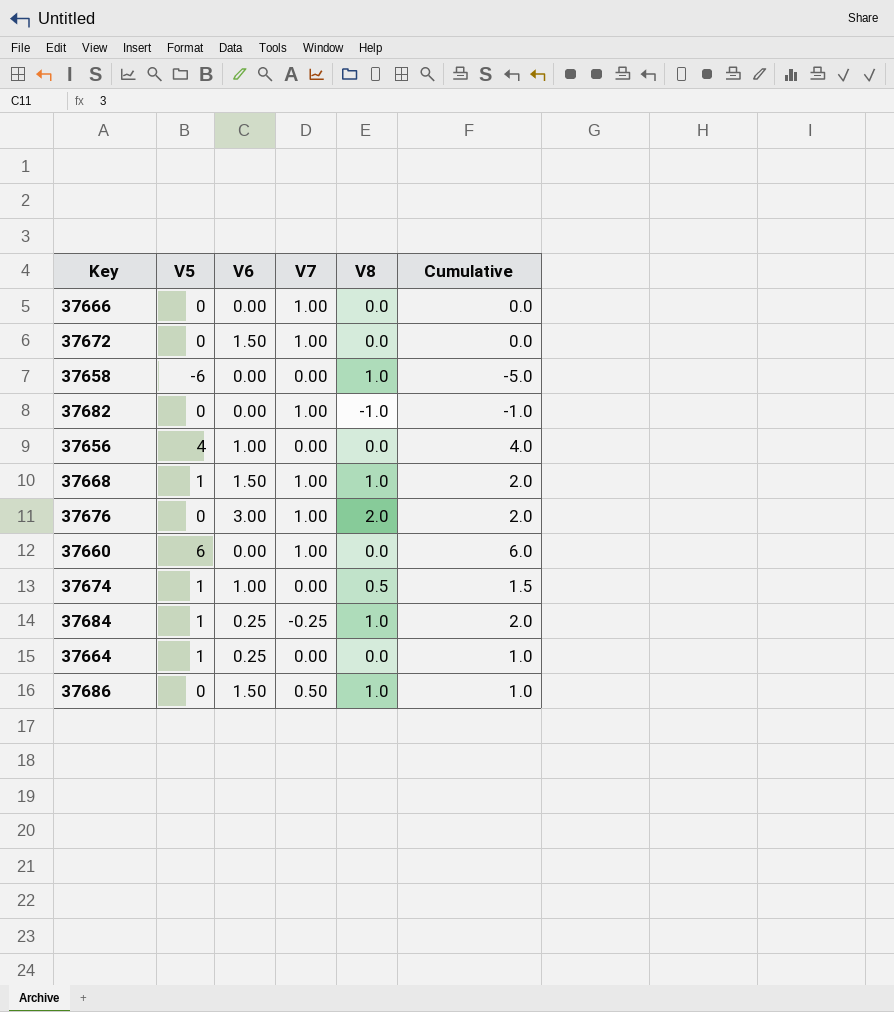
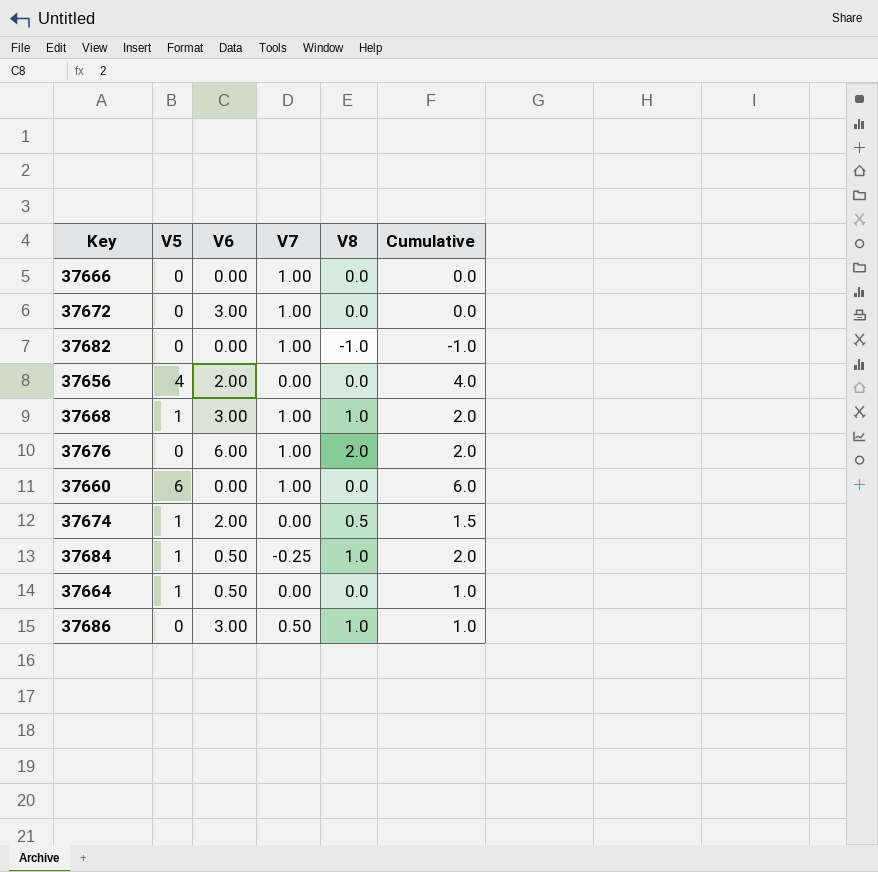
row 37658: -6 | 0.00 | 0.00 | 1.0 | -5.0 -> none
37672 | V6: 1.50 -> 3.00
37656 | V6: 1.00 -> 2.00
37668 | V6: 1.50 -> 3.00
37676 | V6: 3.00 -> 6.00
37674 | V6: 1.00 -> 2.00
37684 | V6: 0.25 -> 0.50
37664 | V6: 0.25 -> 0.50
37686 | V6: 1.50 -> 3.00

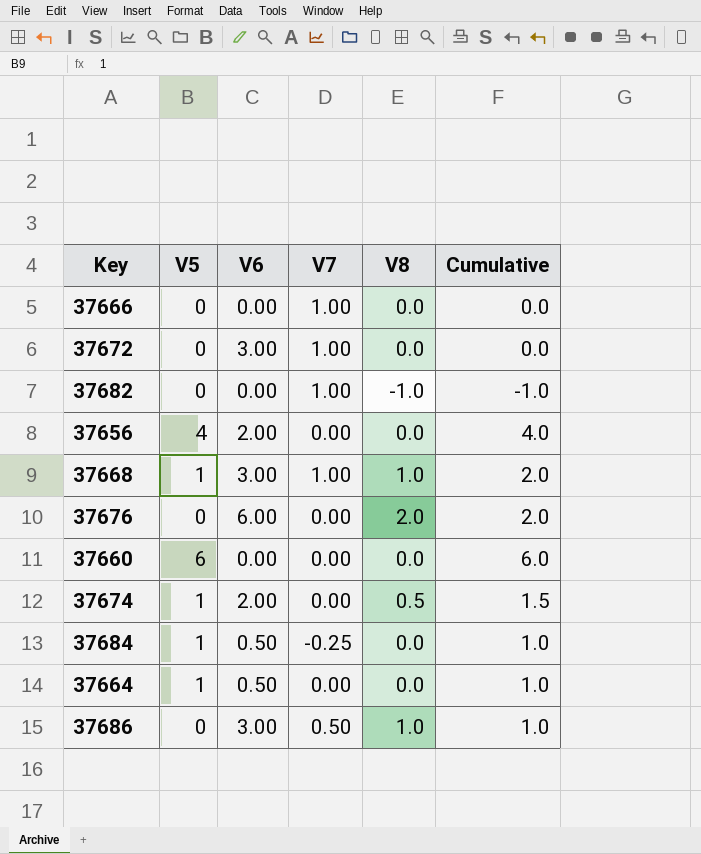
37676 | V7: 1.00 -> 0.00
37660 | V7: 1.00 -> 0.00
37684 | V8: 1.0 -> 0.0
37684 | Cumulative: 2.0 -> 1.0

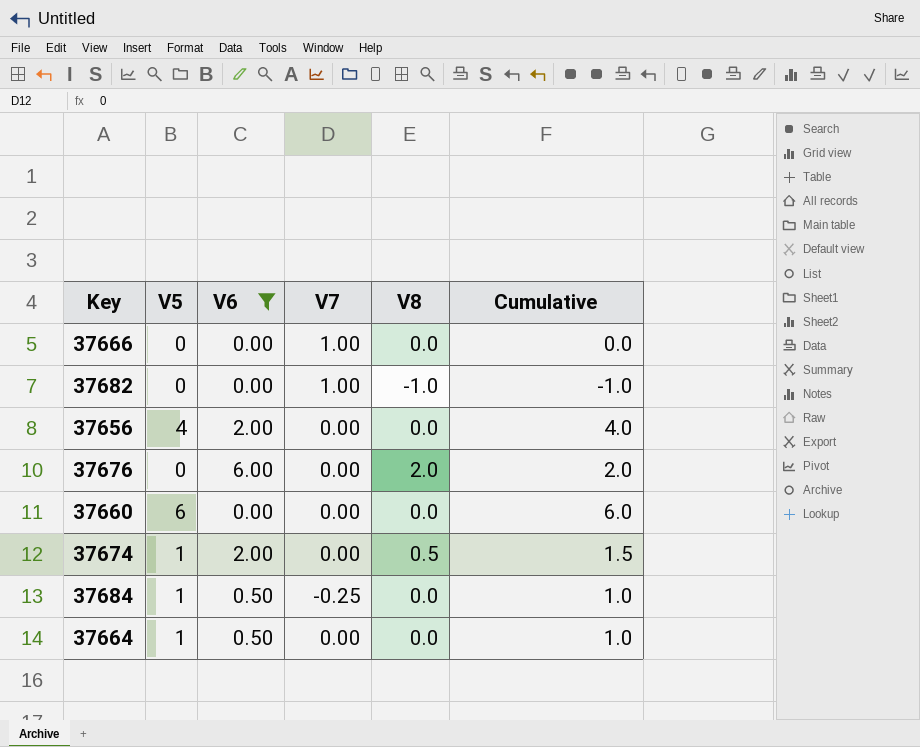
filter: none -> V6 != 3.00

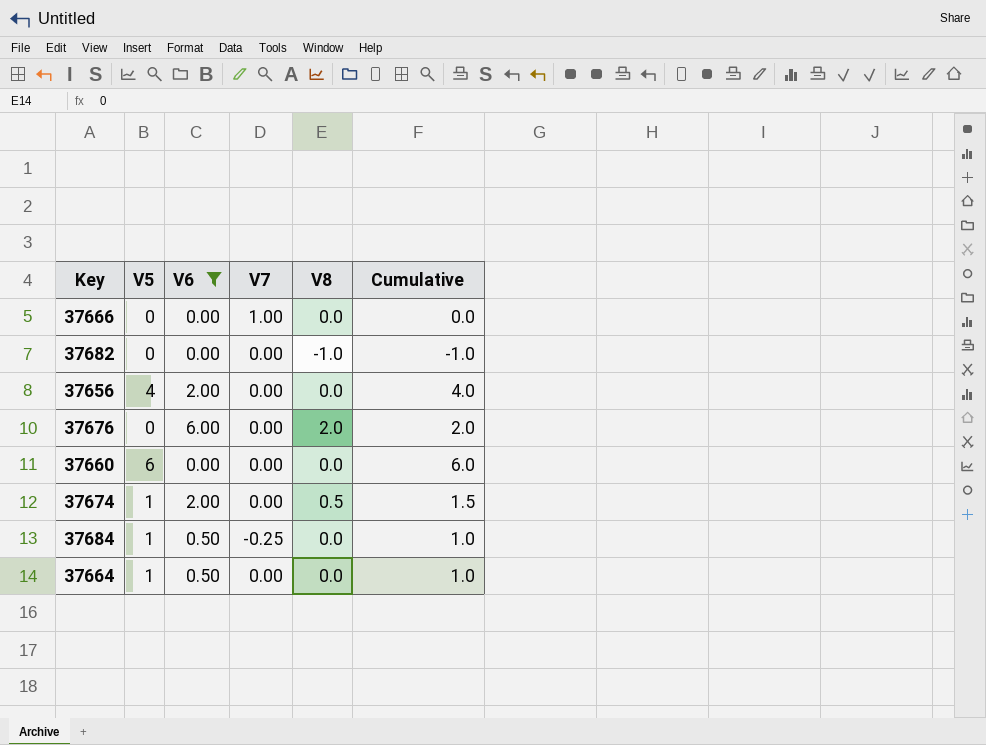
37682 | V7: 1.00 -> 0.00

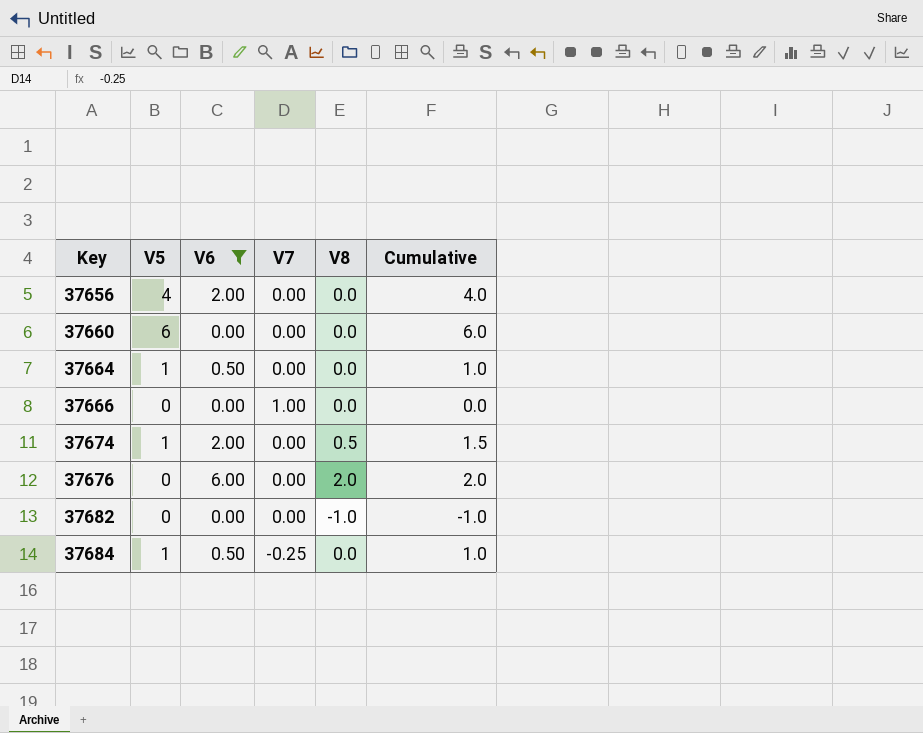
row order: none -> Key ascending

